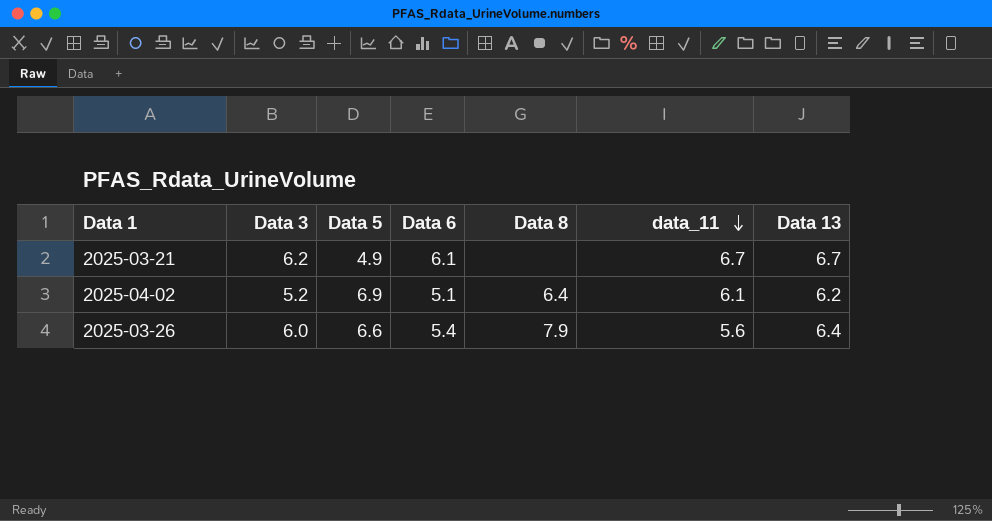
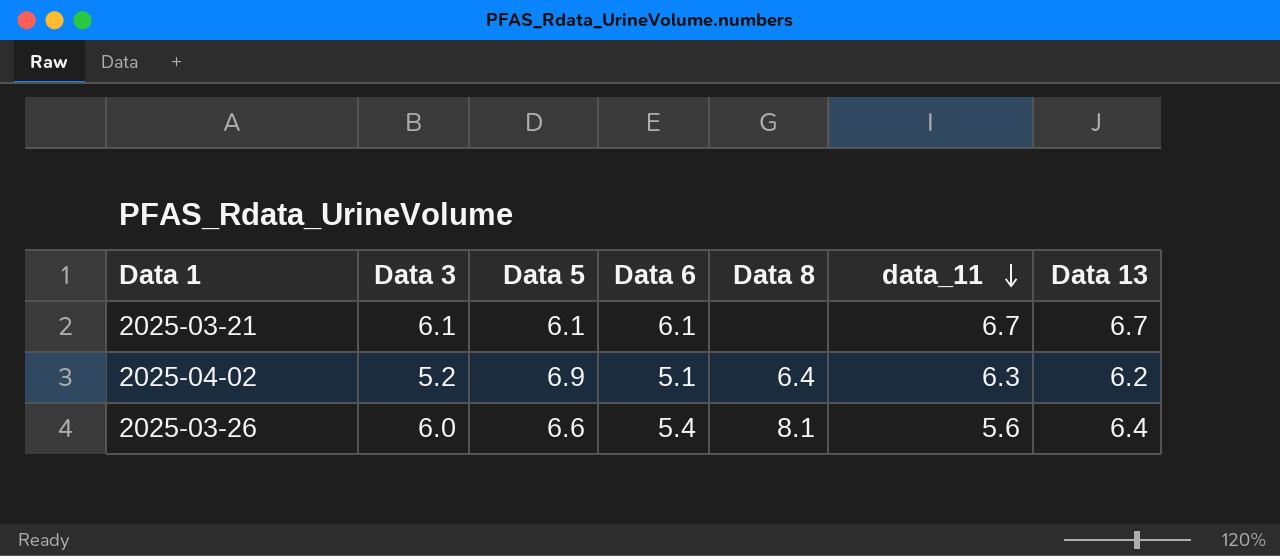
2025-03-21 | Data 3: 6.2 -> 6.1
2025-03-21 | Data 5: 4.9 -> 6.1
2025-04-02 | data_11: 6.1 -> 6.3
2025-03-26 | Data 8: 7.9 -> 8.1

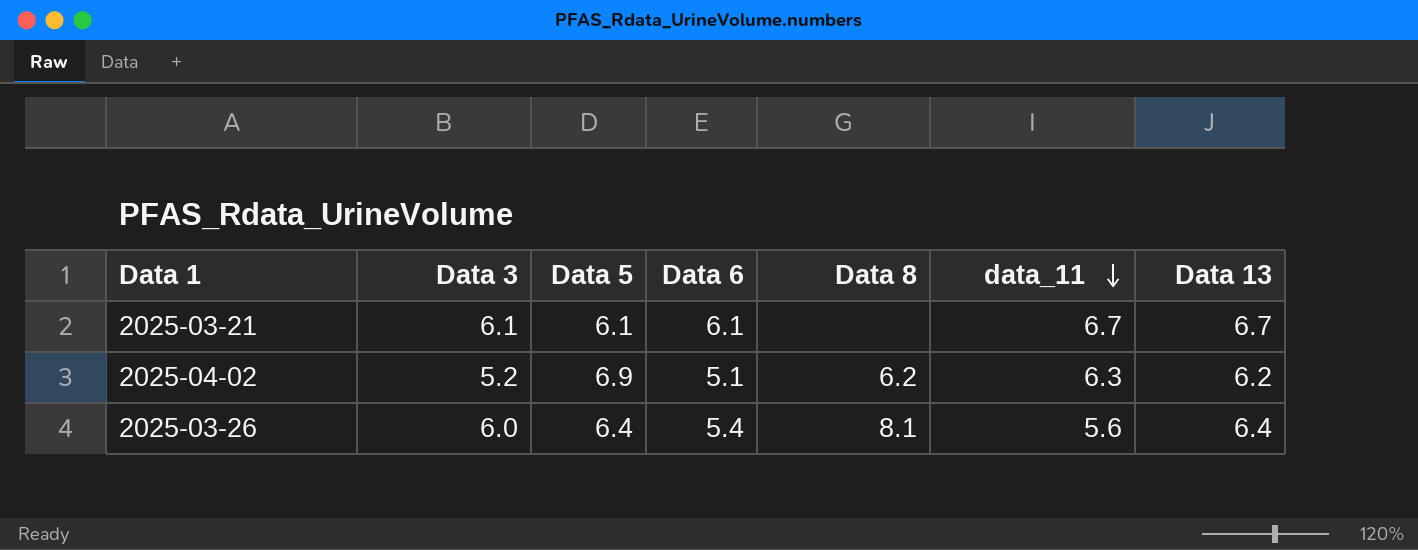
2025-04-02 | Data 8: 6.4 -> 6.2
2025-03-26 | Data 5: 6.6 -> 6.4

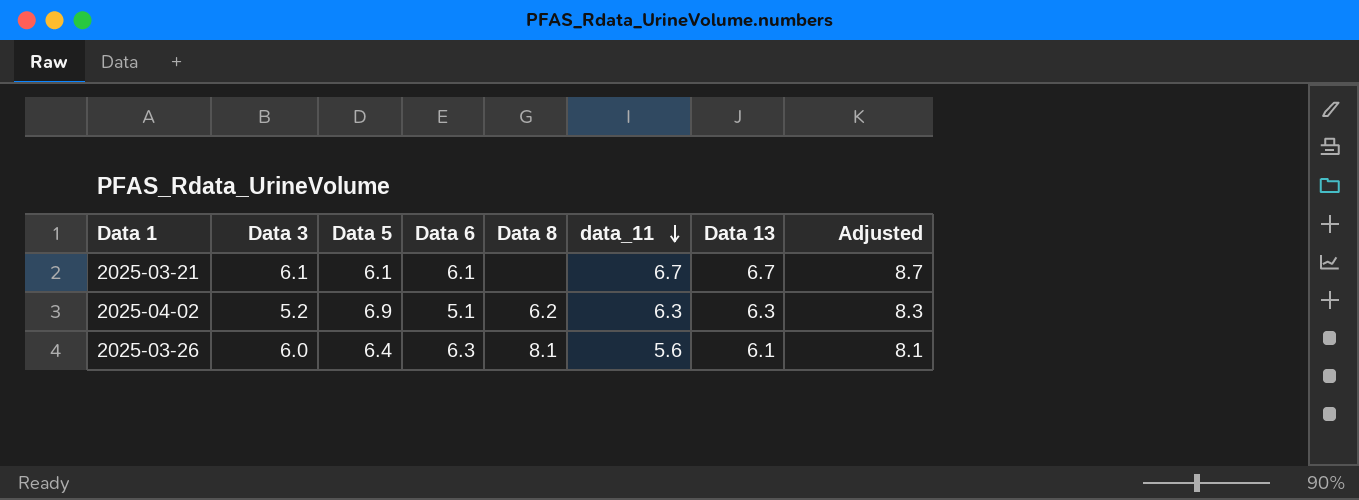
column Adjusted | formula: none -> [Data 13] + 2
2025-04-02 | Data 13: 6.2 -> 6.3
2025-03-26 | Data 6: 5.4 -> 6.3
2025-03-26 | Data 13: 6.4 -> 6.1

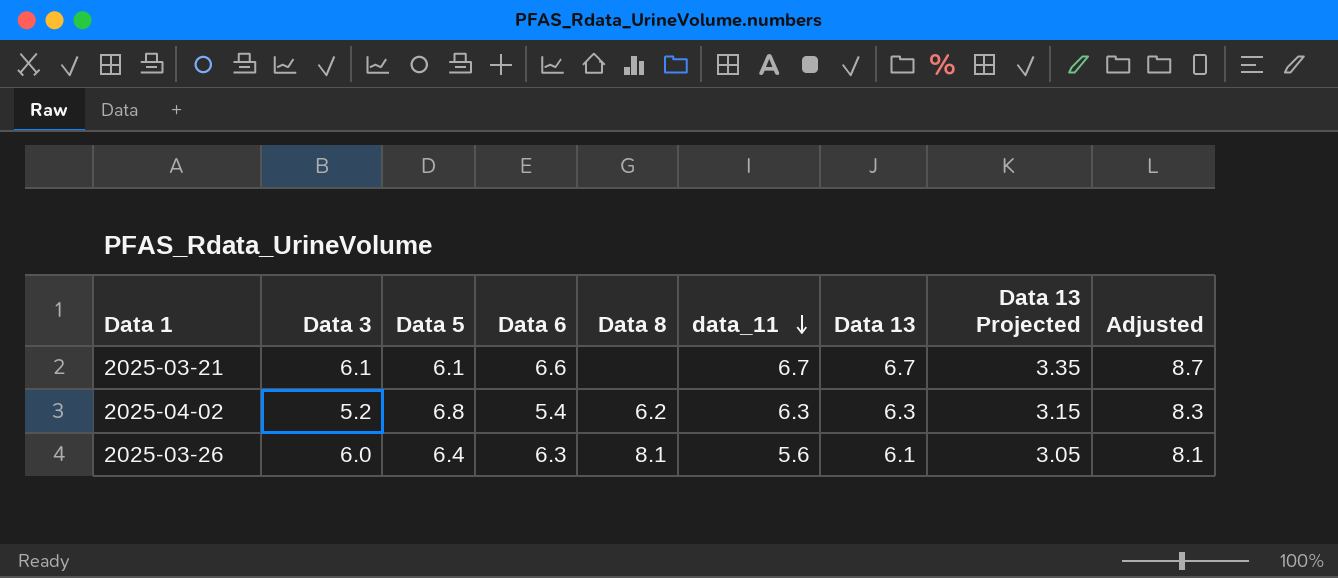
column Data 13 Projected | formula: none -> [Data 13] * 0.5
2025-03-21 | Data 6: 6.1 -> 6.6
2025-04-02 | Data 5: 6.9 -> 6.8
2025-04-02 | Data 6: 5.1 -> 5.4

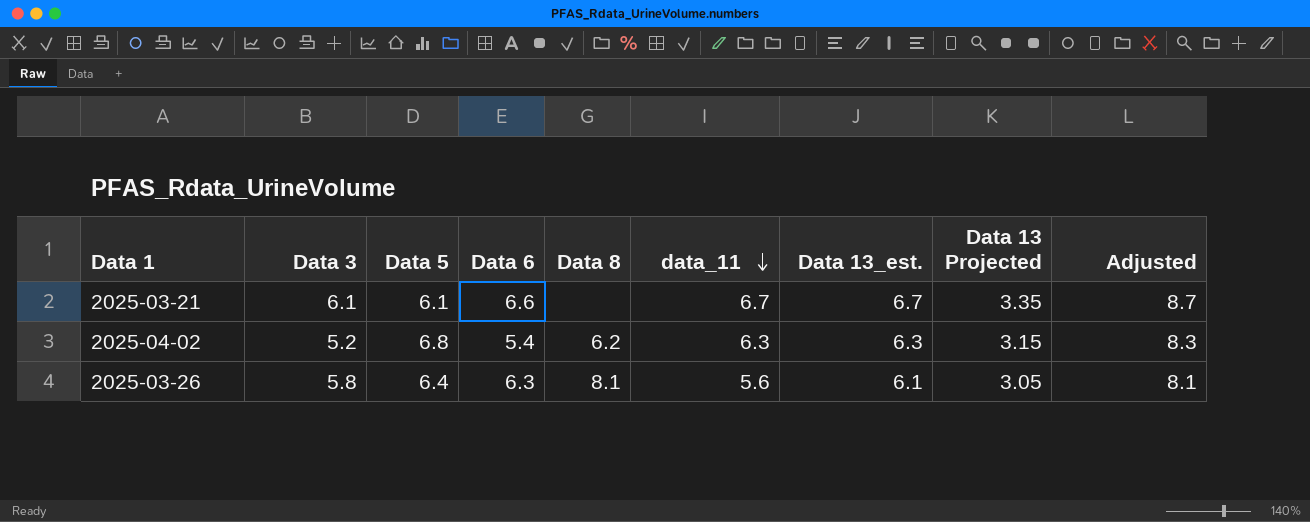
column name: Data 13 -> Data 13_est.
2025-03-26 | Data 3: 6.0 -> 5.8

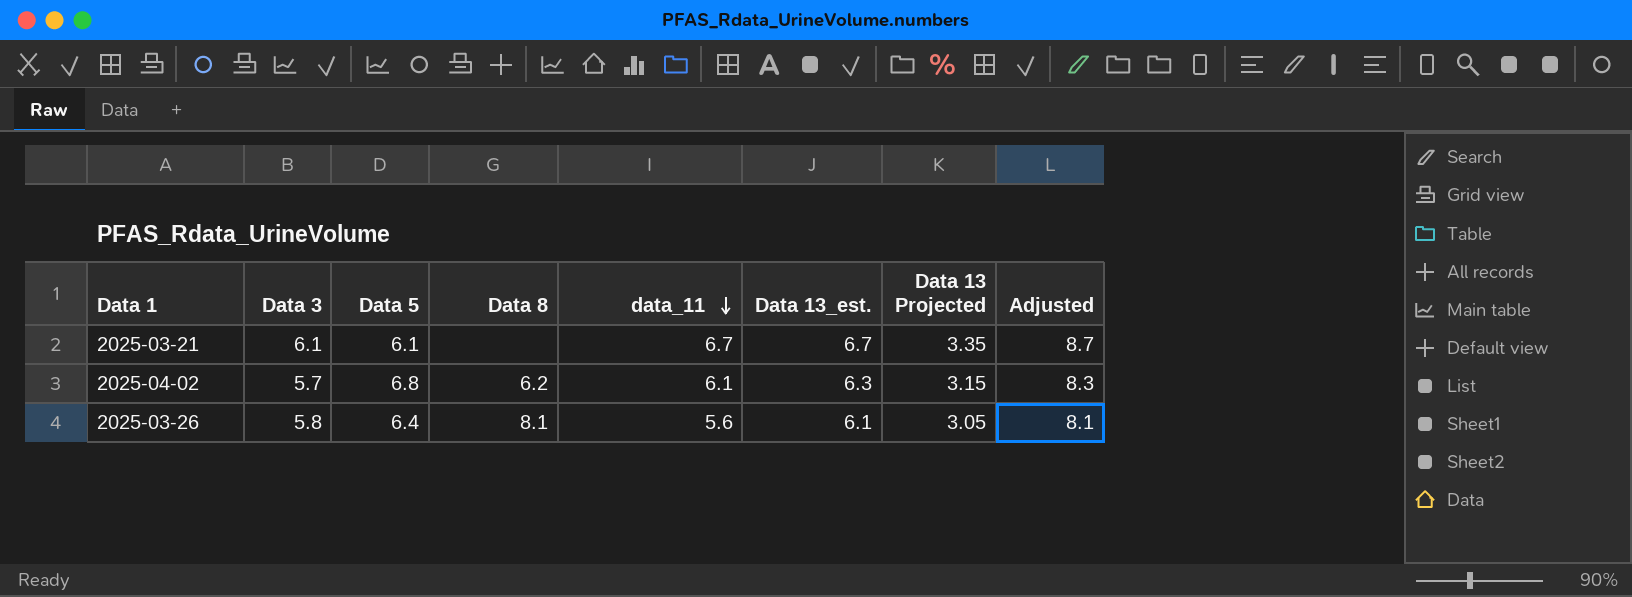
column Data 6 | position: 4 -> none
2025-04-02 | Data 3: 5.2 -> 5.7
2025-04-02 | data_11: 6.3 -> 6.1

